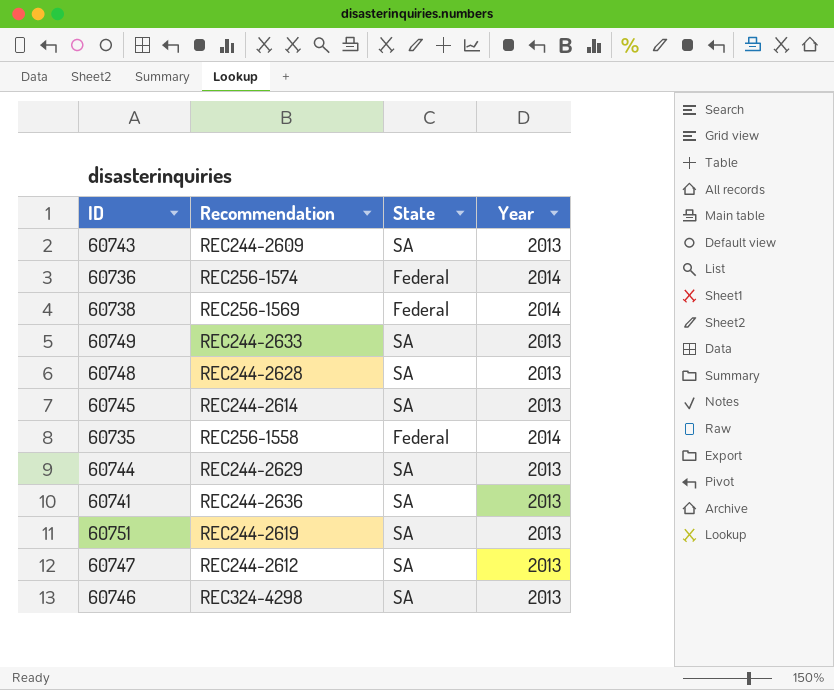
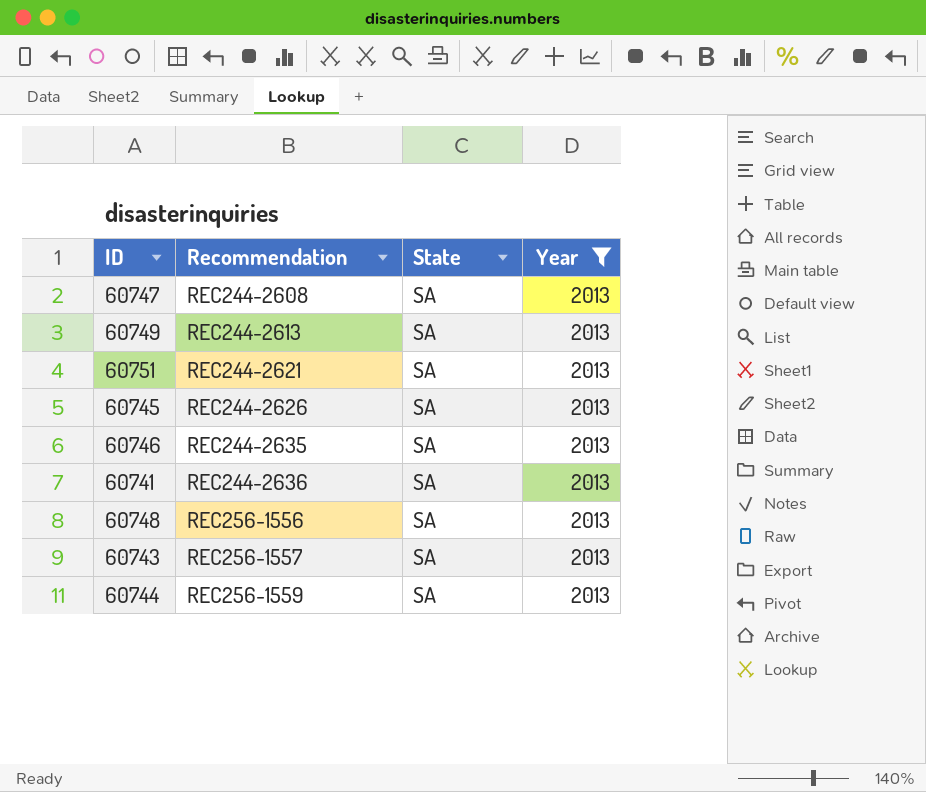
filter: none -> Year = 2013
row order: none -> Recommendation ascending
60747 | Recommendation: REC244-2612 -> REC244-2608
60749 | Recommendation: REC244-2633 -> REC244-2613
60751 | Recommendation: REC244-2619 -> REC244-2621
60745 | Recommendation: REC244-2614 -> REC244-2626
60746 | Recommendation: REC324-4298 -> REC244-2635
60748 | Recommendation: REC244-2628 -> REC256-1556
60743 | Recommendation: REC244-2609 -> REC256-1557
60744 | Recommendation: REC244-2629 -> REC256-1559

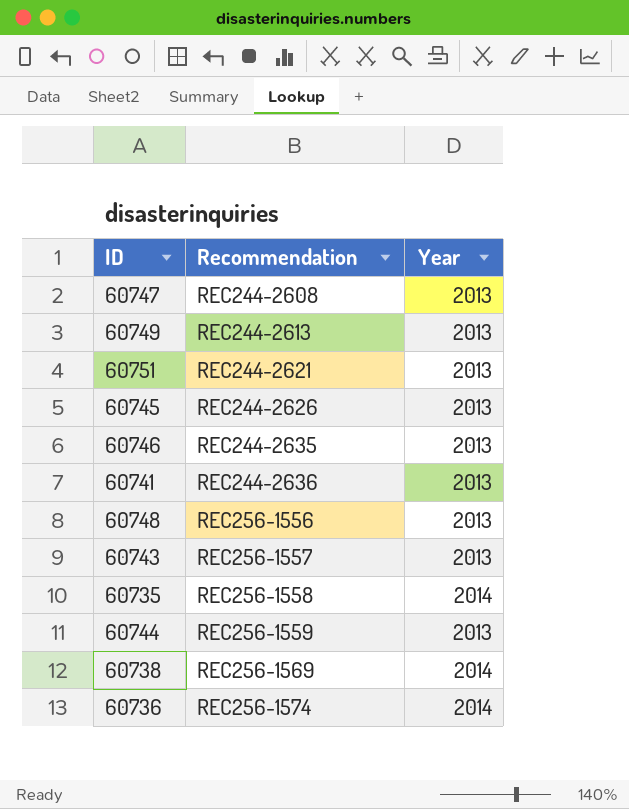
filter: Year = 2013 -> none
column State | position: 3 -> none

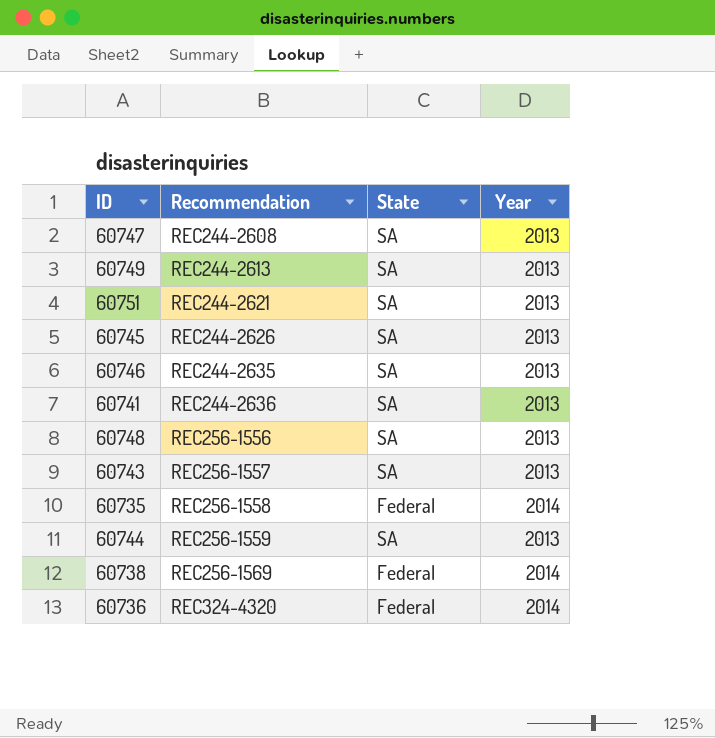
column State | position: none -> 3
60736 | Recommendation: REC256-1574 -> REC324-4320

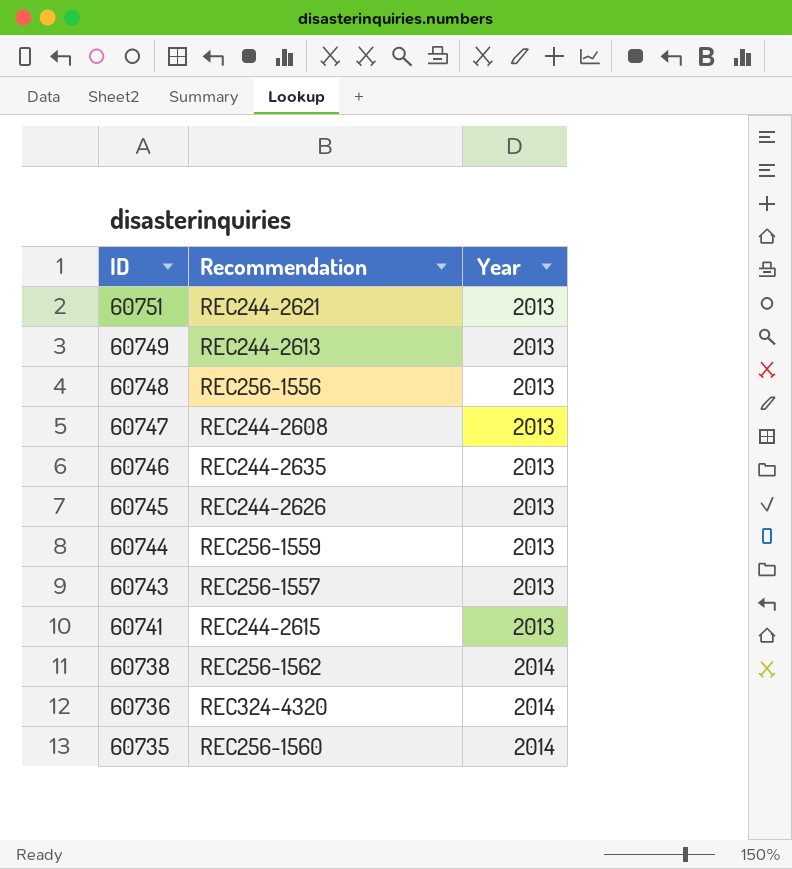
row order: Recommendation ascending -> ID descending
column State | position: 3 -> none
60741 | Recommendation: REC244-2636 -> REC244-2615
60738 | Recommendation: REC256-1569 -> REC256-1562
60735 | Recommendation: REC256-1558 -> REC256-1560

